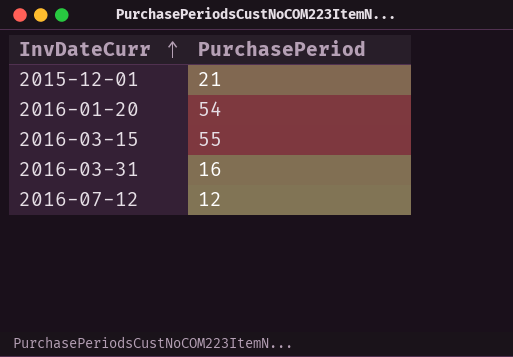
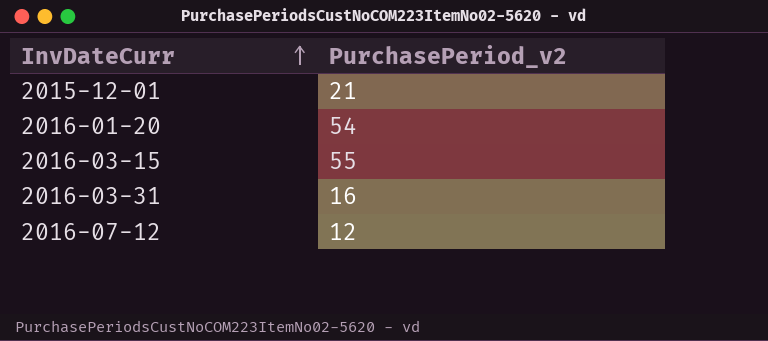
column name: PurchasePeriod -> PurchasePeriod_v2

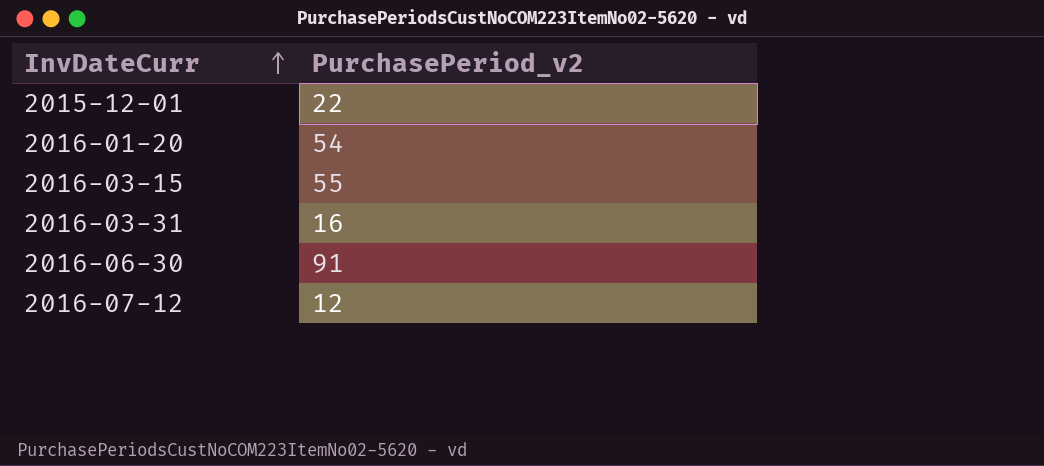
2015-12-01 | PurchasePeriod_v2: 21 -> 22
row 2016-06-30: none -> 91

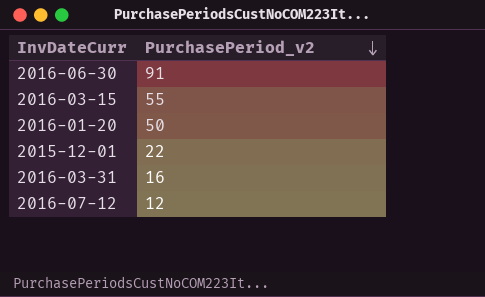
row order: InvDateCurr ascending -> PurchasePeriod_v2 descending
2016-01-20 | PurchasePeriod_v2: 54 -> 50

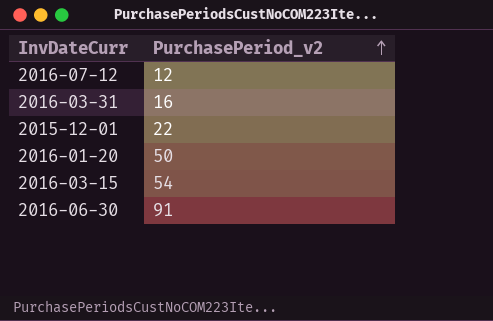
row order: PurchasePeriod_v2 descending -> PurchasePeriod_v2 ascending
2016-03-15 | PurchasePeriod_v2: 55 -> 54

